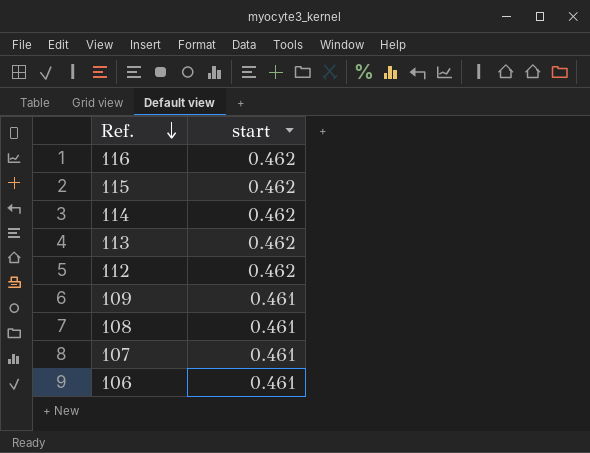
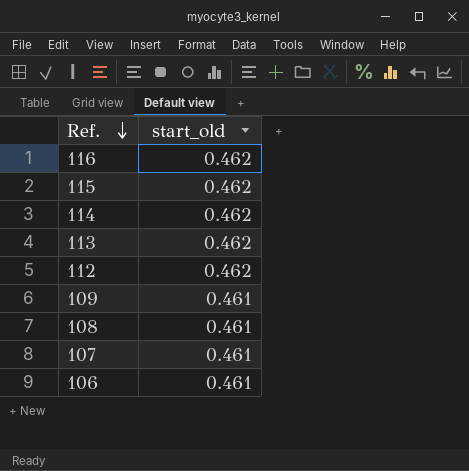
column name: start -> start_old

